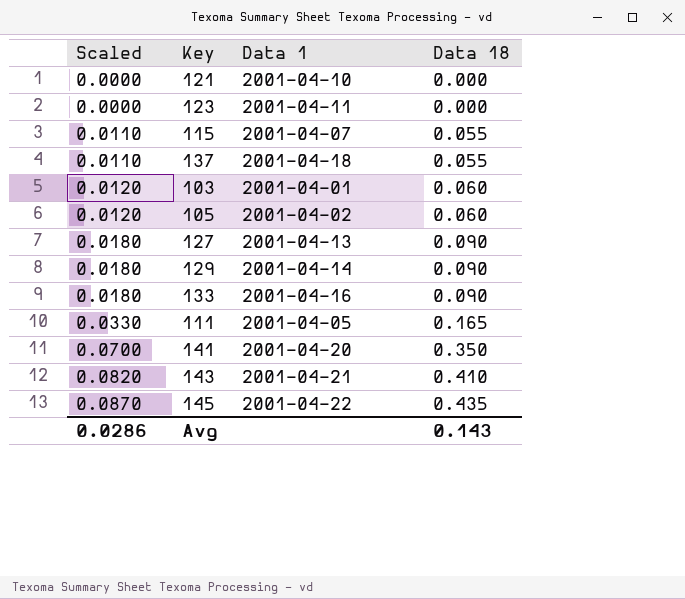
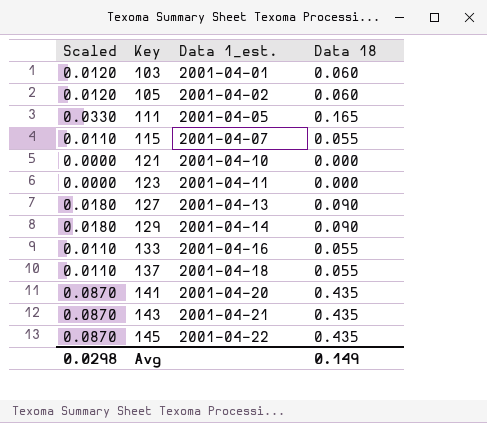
row order: Scaled ascending -> Key ascending
column name: Data 1 -> Data 1_est.
133 | Scaled: 0.0180 -> 0.0110
133 | Data 18: 0.090 -> 0.055
141 | Scaled: 0.0700 -> 0.0870
141 | Data 18: 0.350 -> 0.435
143 | Scaled: 0.0820 -> 0.0870
143 | Data 18: 0.410 -> 0.435
Avg | Scaled: 0.0286 -> 0.0298
Avg | Data 18: 0.143 -> 0.149

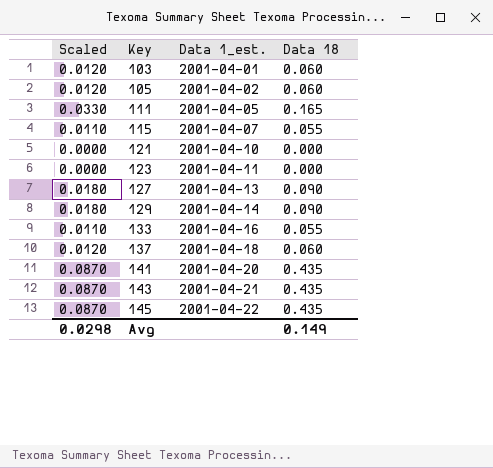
137 | Scaled: 0.0110 -> 0.0120
137 | Data 18: 0.055 -> 0.060

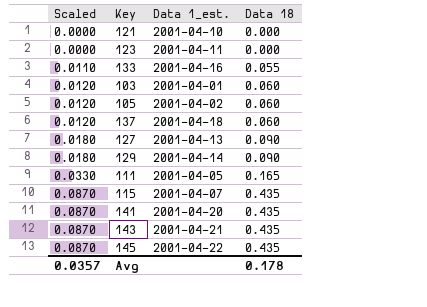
row order: Key ascending -> Scaled ascending
115 | Scaled: 0.0110 -> 0.0870
115 | Data 18: 0.055 -> 0.435
Avg | Scaled: 0.0298 -> 0.0357
Avg | Data 18: 0.149 -> 0.178

